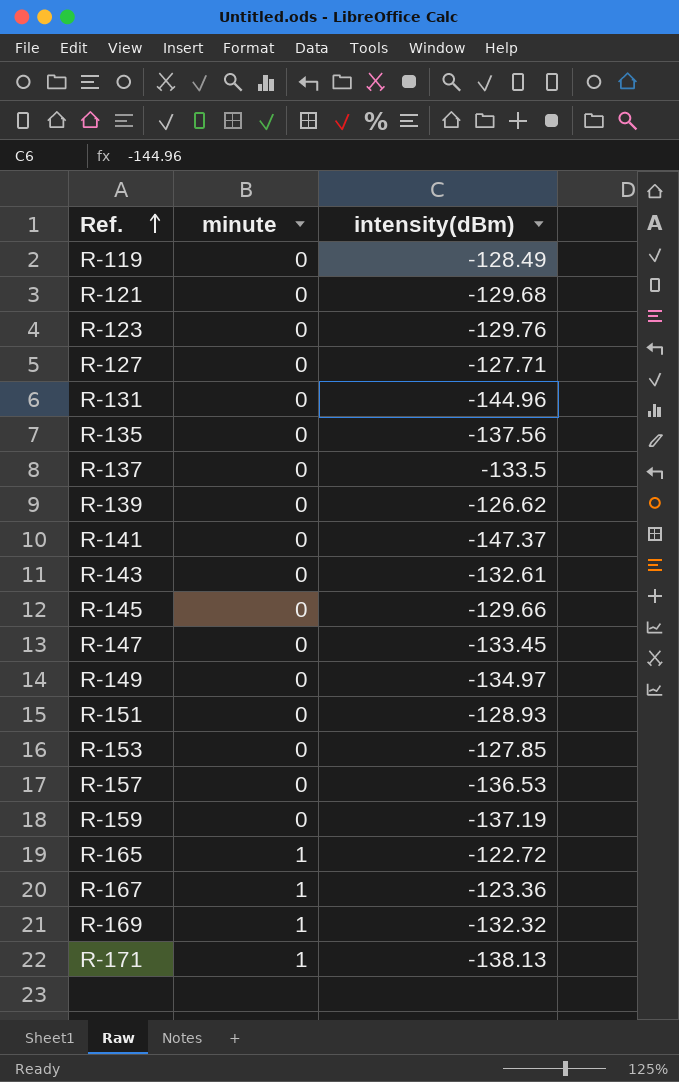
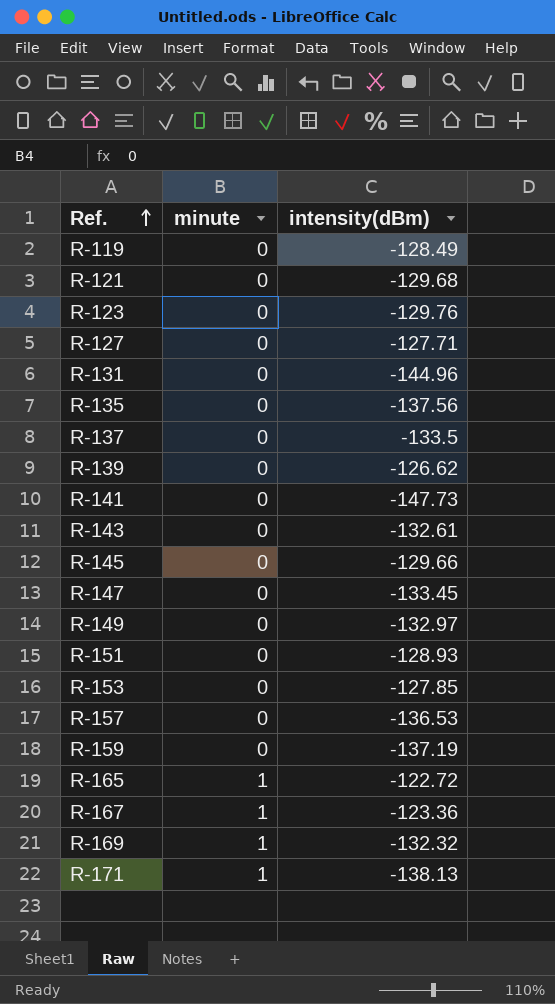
R-141 | intensity(dBm): -147.37 -> -147.73
R-149 | intensity(dBm): -134.97 -> -132.97

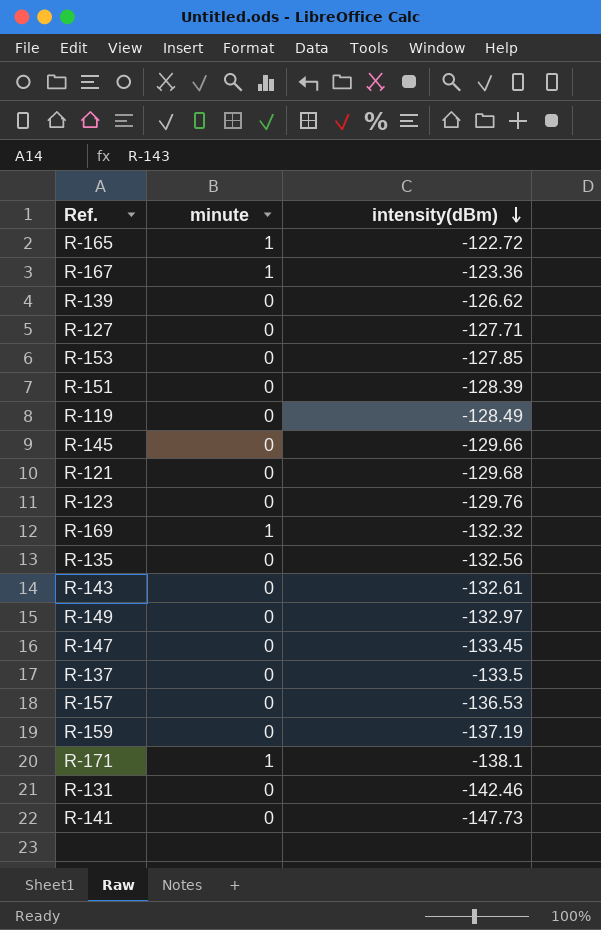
row order: Ref. ascending -> intensity(dBm) descending
R-151 | intensity(dBm): -128.93 -> -128.39
R-135 | intensity(dBm): -137.56 -> -132.56
R-171 | intensity(dBm): -138.13 -> -138.1
R-131 | intensity(dBm): -144.96 -> -142.46

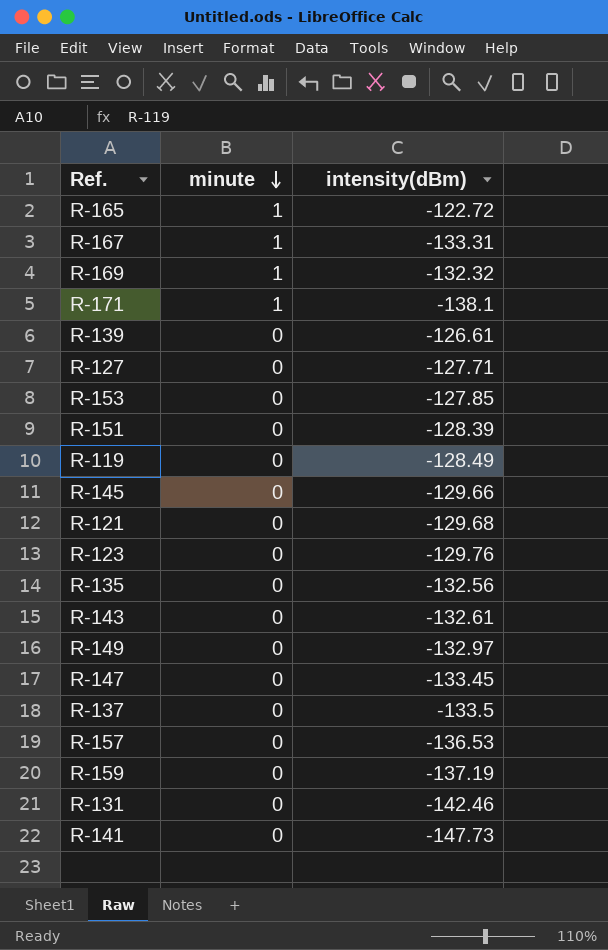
row order: intensity(dBm) descending -> minute descending
R-167 | intensity(dBm): -123.36 -> -133.31
R-139 | intensity(dBm): -126.62 -> -126.61

